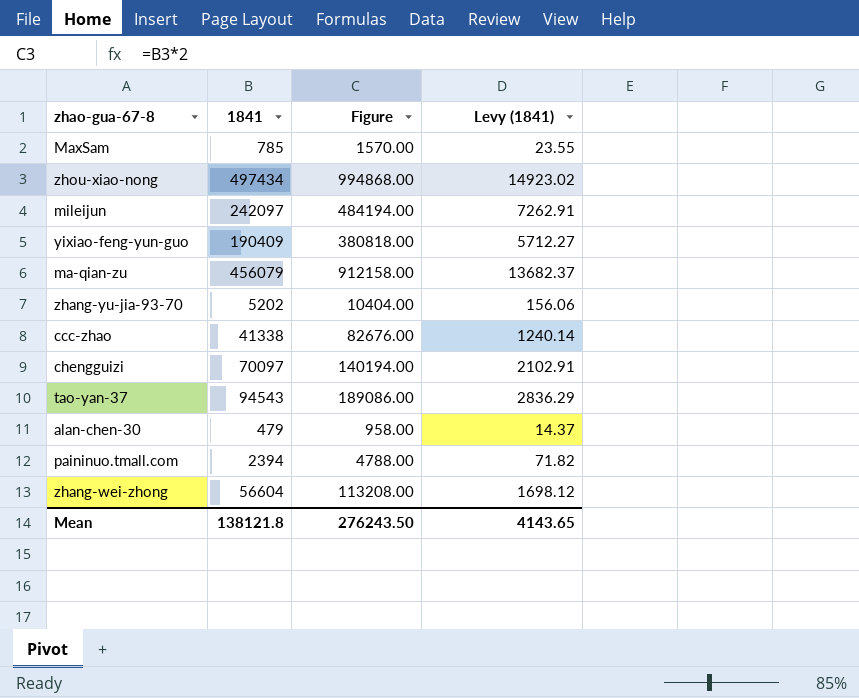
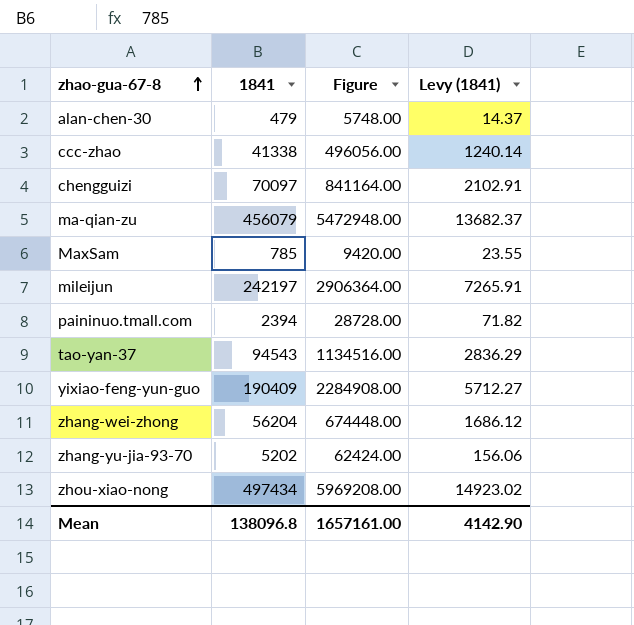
row order: none -> zhao-gua-67-8 ascending
column Figure | formula: [1841] * 2 -> [1841] * 12
mileijun | 1841: 242097 -> 242197
mileijun | Levy (1841): 7262.91 -> 7265.91
zhang-wei-zhong | 1841: 56604 -> 56204
zhang-wei-zhong | Levy (1841): 1698.12 -> 1686.12
Mean | 1841: 138121.8 -> 138096.8
Mean | Figure: 276243.50 -> 1657161.00
Mean | Levy (1841): 4143.65 -> 4142.90

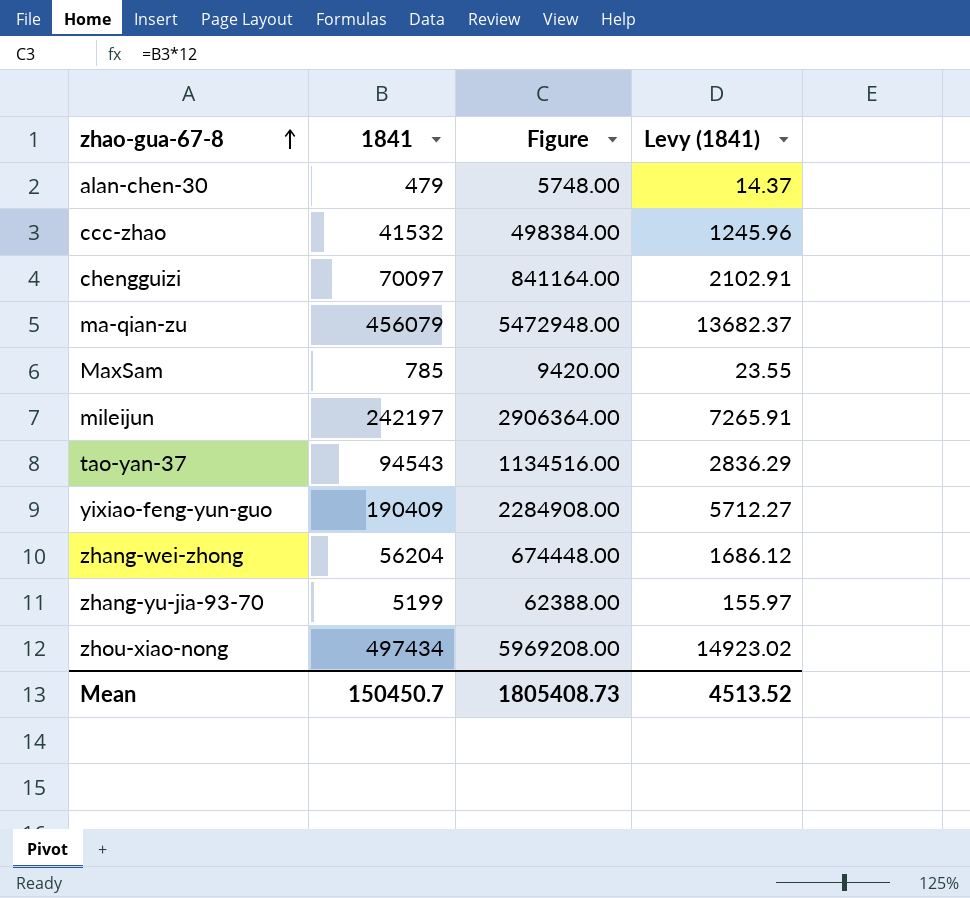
row paininuo.tmall.com: 2394 | 28728.00 | 71.82 -> none
ccc-zhao | 1841: 41338 -> 41532
ccc-zhao | Figure: 496056.00 -> 498384.00
ccc-zhao | Levy (1841): 1240.14 -> 1245.96
zhang-yu-jia-93-70 | 1841: 5202 -> 5199
zhang-yu-jia-93-70 | Figure: 62424.00 -> 62388.00
zhang-yu-jia-93-70 | Levy (1841): 156.06 -> 155.97
Mean | 1841: 138096.8 -> 150450.7
Mean | Figure: 1657161.00 -> 1805408.73
Mean | Levy (1841): 4142.90 -> 4513.52

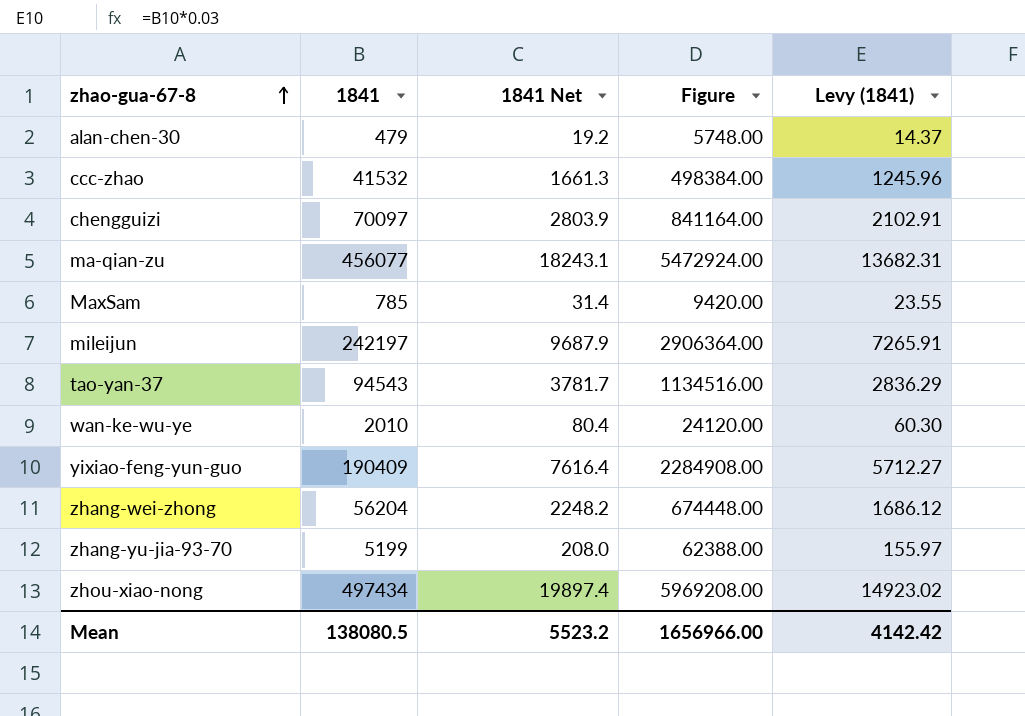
column 1841 Net | formula: none -> [1841] * 0.04
ma-qian-zu | 1841: 456079 -> 456077
ma-qian-zu | Figure: 5472948.00 -> 5472924.00
ma-qian-zu | Levy (1841): 13682.37 -> 13682.31
row wan-ke-wu-ye: none -> 2010 | 80.4 | 24120.00 | 60.30
Mean | 1841: 150450.7 -> 138080.5
Mean | Figure: 1805408.73 -> 1656966.00
Mean | Levy (1841): 4513.52 -> 4142.42

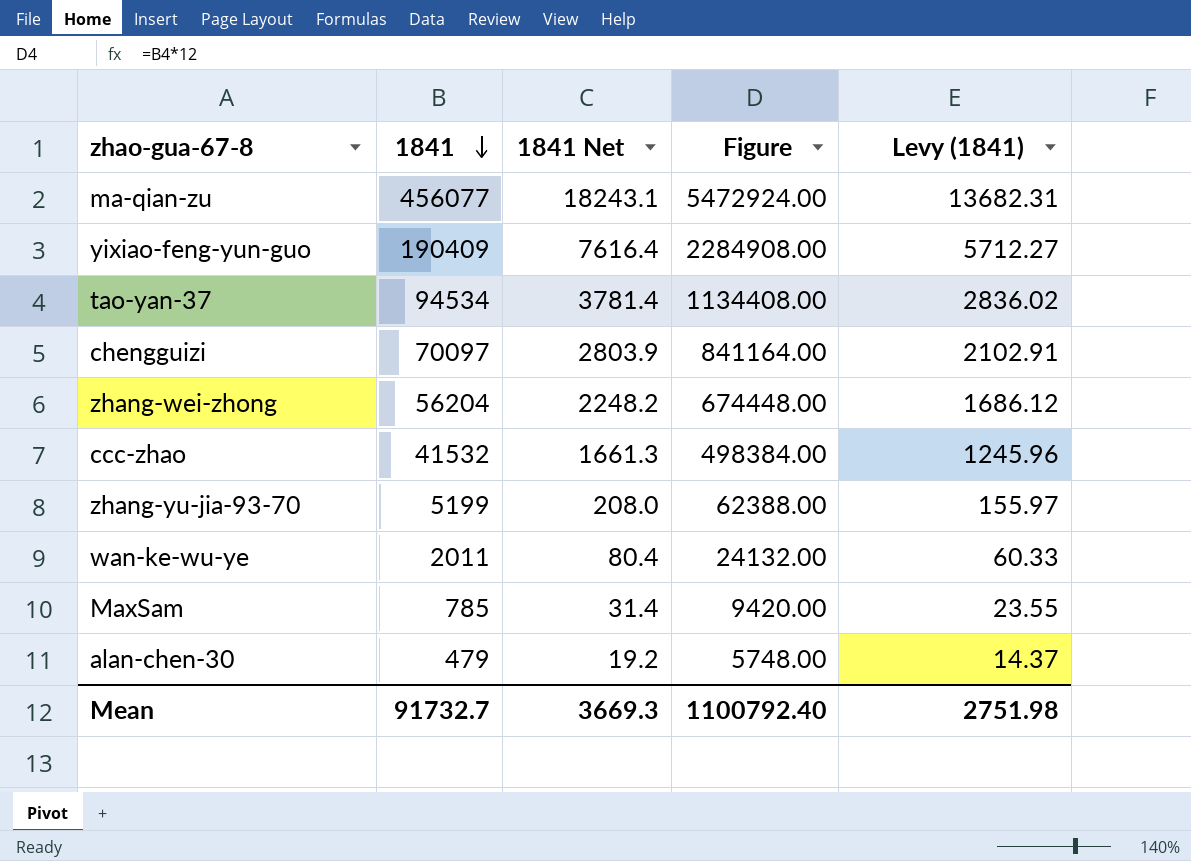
row order: zhao-gua-67-8 ascending -> 1841 descending
row mileijun: 242197 | 9687.9 | 2906364.00 | 7265.91 -> none
row zhou-xiao-nong: 497434 | 19897.4 | 5969208.00 | 14923.02 -> none
tao-yan-37 | 1841: 94543 -> 94534
tao-yan-37 | 1841 Net: 3781.7 -> 3781.4
tao-yan-37 | Figure: 1134516.00 -> 1134408.00
tao-yan-37 | Levy (1841): 2836.29 -> 2836.02
wan-ke-wu-ye | 1841: 2010 -> 2011
wan-ke-wu-ye | Figure: 24120.00 -> 24132.00
wan-ke-wu-ye | Levy (1841): 60.30 -> 60.33
Mean | 1841: 138080.5 -> 91732.7
Mean | 1841 Net: 5523.2 -> 3669.3
Mean | Figure: 1656966.00 -> 1100792.40
Mean | Levy (1841): 4142.42 -> 2751.98

